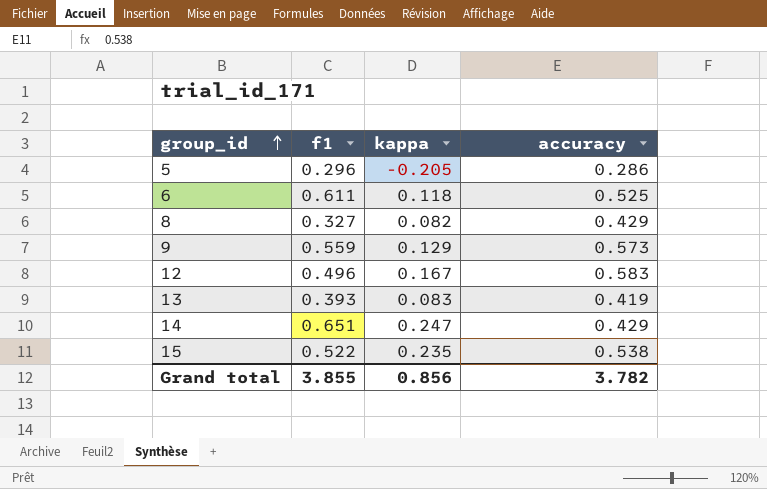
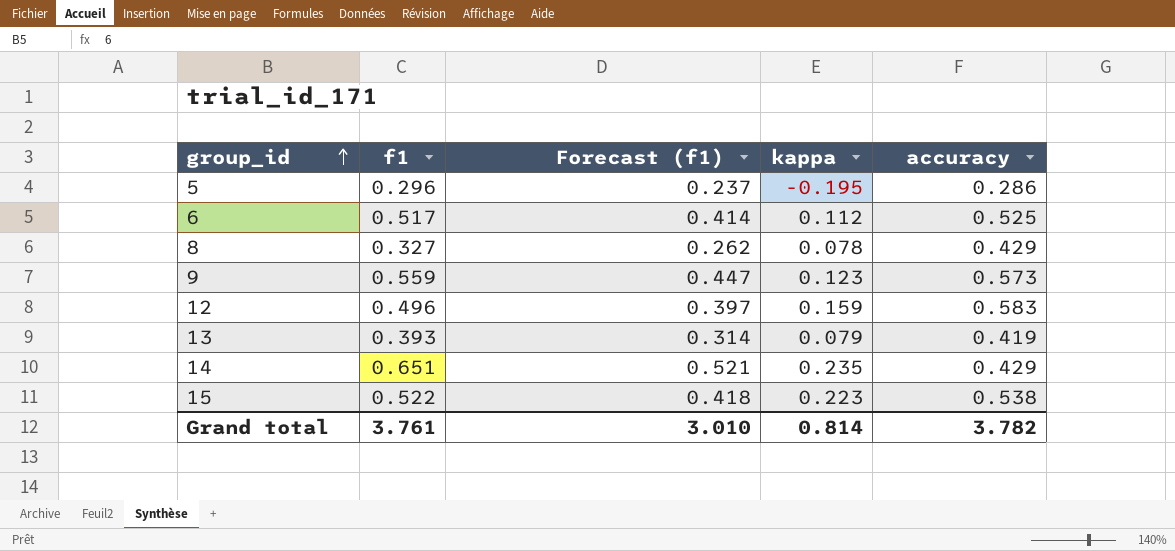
column Forecast (f1) | formula: none -> [f1] * 0.8
5 | kappa: -0.205 -> -0.195
6 | f1: 0.611 -> 0.517
6 | kappa: 0.118 -> 0.112
8 | kappa: 0.082 -> 0.078
9 | kappa: 0.129 -> 0.123
12 | kappa: 0.167 -> 0.159
13 | kappa: 0.083 -> 0.079
14 | kappa: 0.247 -> 0.235
15 | kappa: 0.235 -> 0.223
Grand total | f1: 3.855 -> 3.761
Grand total | kappa: 0.856 -> 0.814

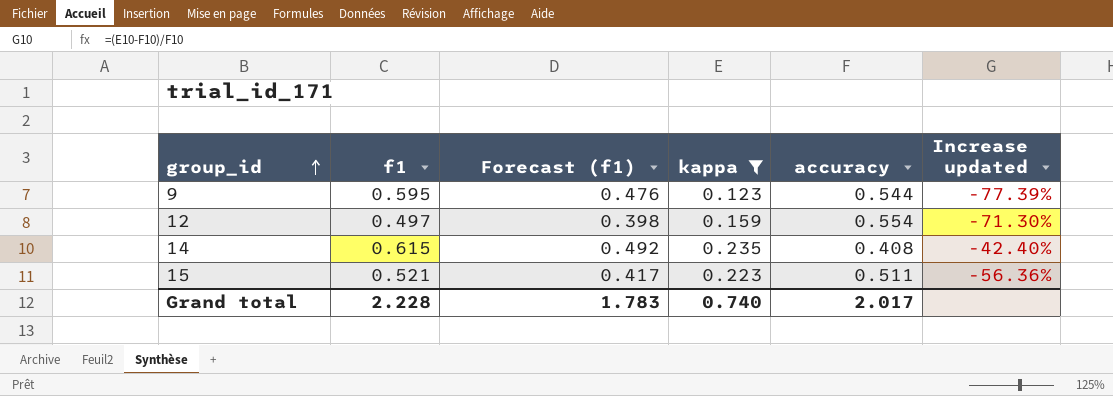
filter: none -> kappa >= 0.123
column Increase updated | formula: none -> ([kappa] - [accuracy]) / [accuracy]
9 | f1: 0.559 -> 0.595
9 | Forecast (f1): 0.447 -> 0.476
9 | accuracy: 0.573 -> 0.544
12 | f1: 0.496 -> 0.497
12 | Forecast (f1): 0.397 -> 0.398
12 | accuracy: 0.583 -> 0.554
14 | f1: 0.651 -> 0.615
14 | Forecast (f1): 0.521 -> 0.492
14 | accuracy: 0.429 -> 0.408
15 | f1: 0.522 -> 0.521
15 | Forecast (f1): 0.418 -> 0.417
15 | accuracy: 0.538 -> 0.511
Grand total | f1: 3.761 -> 2.228
Grand total | Forecast (f1): 3.010 -> 1.783
Grand total | kappa: 0.814 -> 0.740
Grand total | accuracy: 3.782 -> 2.017

